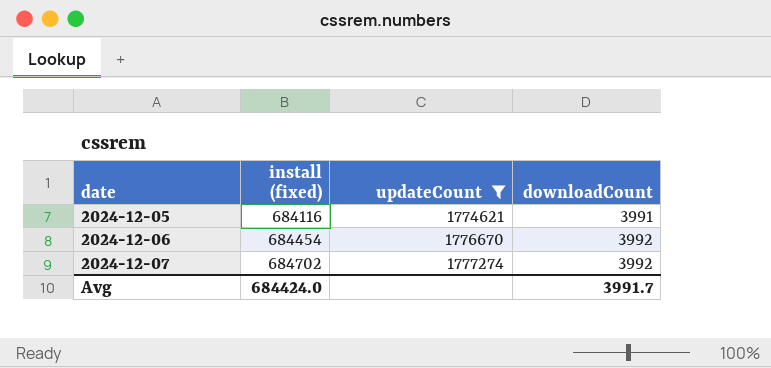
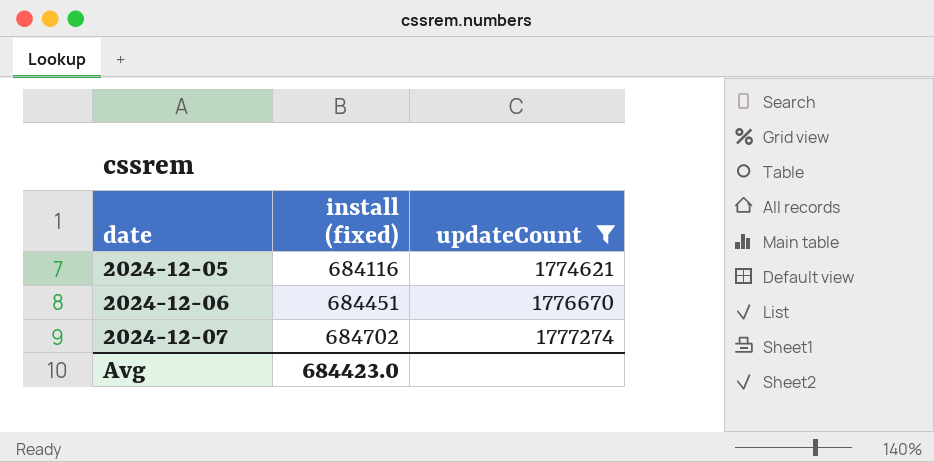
column downloadCount | position: 4 -> none
2024-12-06 | install (fixed): 684454 -> 684451
Avg | install (fixed): 684424.0 -> 684423.0

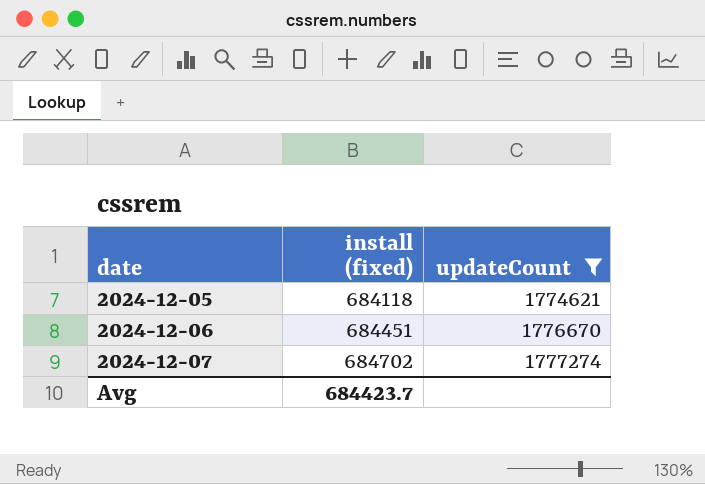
2024-12-05 | install (fixed): 684116 -> 684118
Avg | install (fixed): 684423.0 -> 684423.7

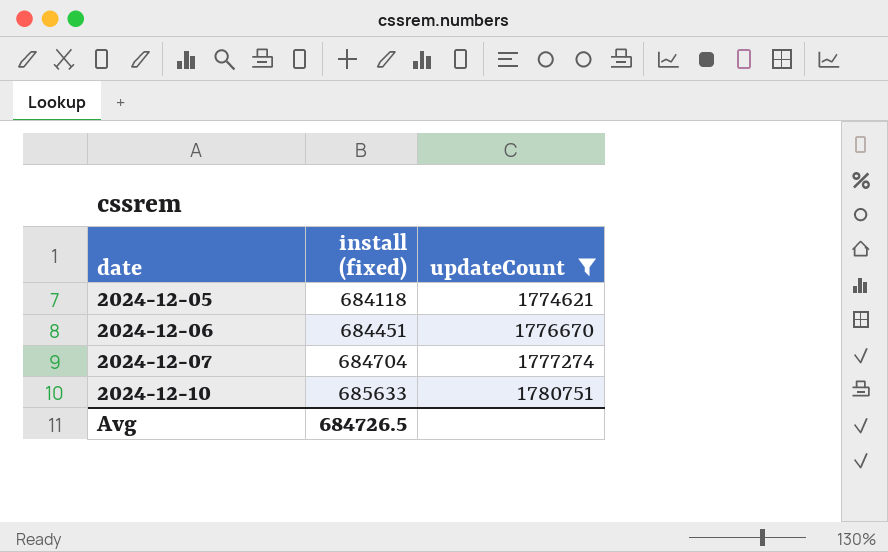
2024-12-07 | install (fixed): 684702 -> 684704
row 2024-12-10: none -> 685633 | 1780751
Avg | install (fixed): 684423.7 -> 684726.5

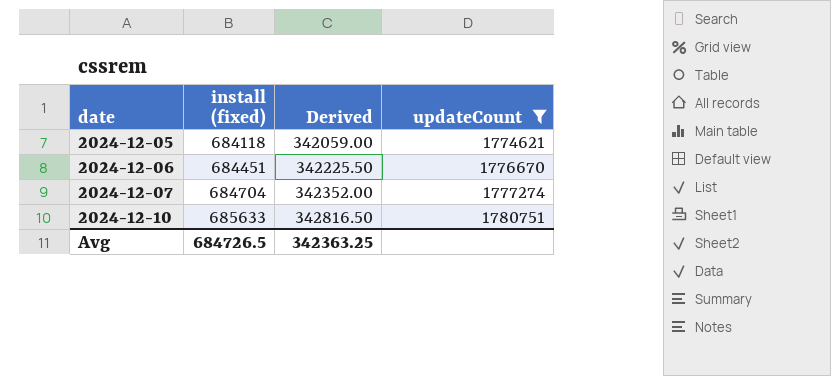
column Derived | formula: none -> [install (fixed)] * 0.5

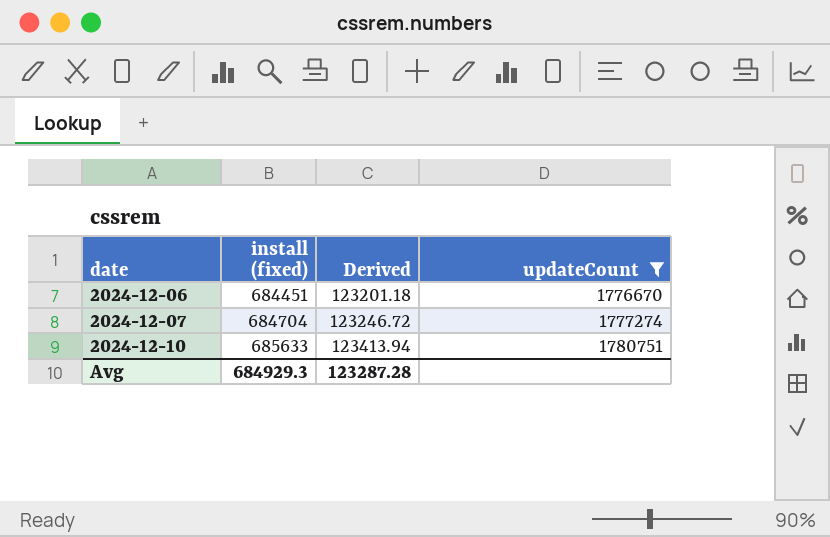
column Derived | formula: [install (fixed)] * 0.5 -> [install (fixed)] * 0.18
row 2024-12-05: 684118 | 342059.00 | 1774621 -> none
Avg | install (fixed): 684726.5 -> 684929.3
Avg | Derived: 342363.25 -> 123287.28

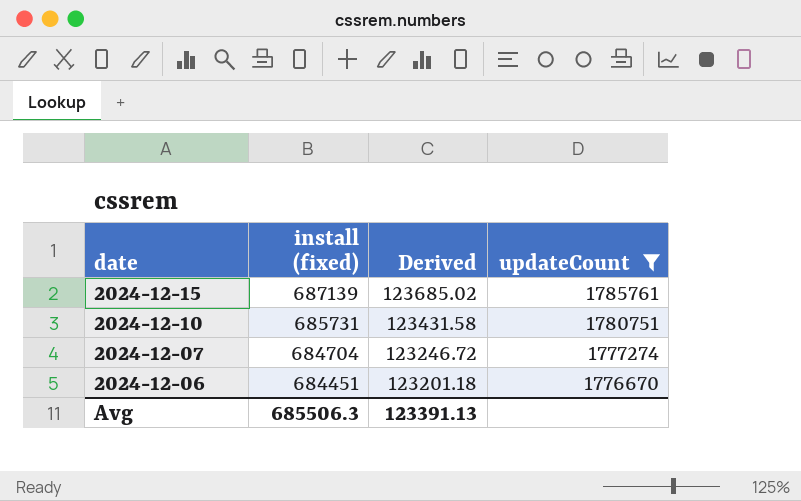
row order: date ascending -> date descending
row 2024-12-15: none -> 687139 | 123685.02 | 1785761
2024-12-10 | install (fixed): 685633 -> 685731
2024-12-10 | Derived: 123413.94 -> 123431.58
Avg | install (fixed): 684929.3 -> 685506.3
Avg | Derived: 123287.28 -> 123391.13

